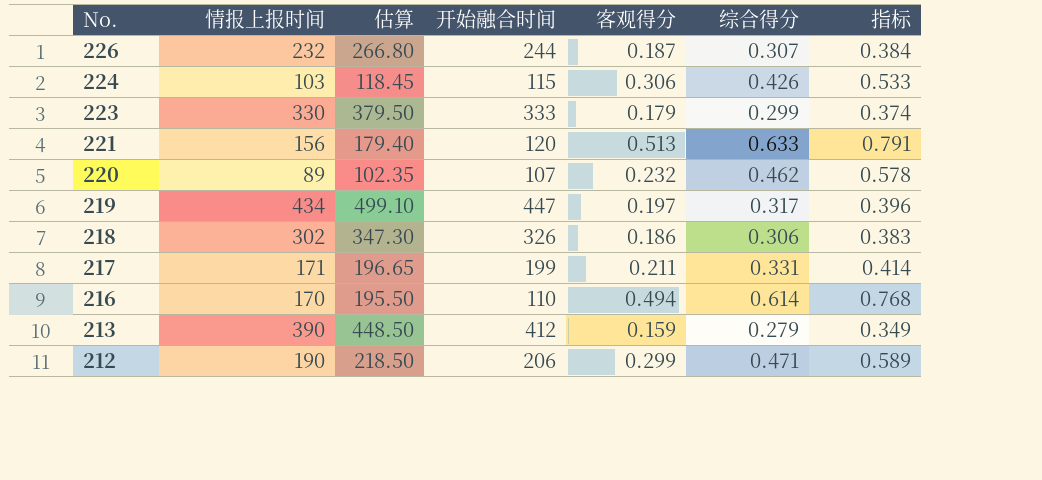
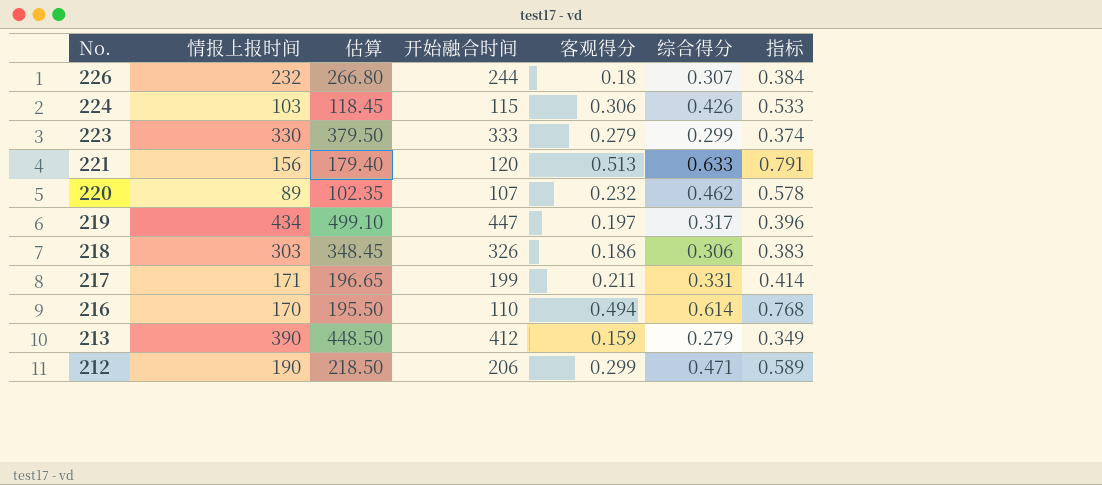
226 | 客观得分: 0.187 -> 0.18
223 | 客观得分: 0.179 -> 0.279
218 | 情报上报时间: 302 -> 303
218 | 估算: 347.30 -> 348.45

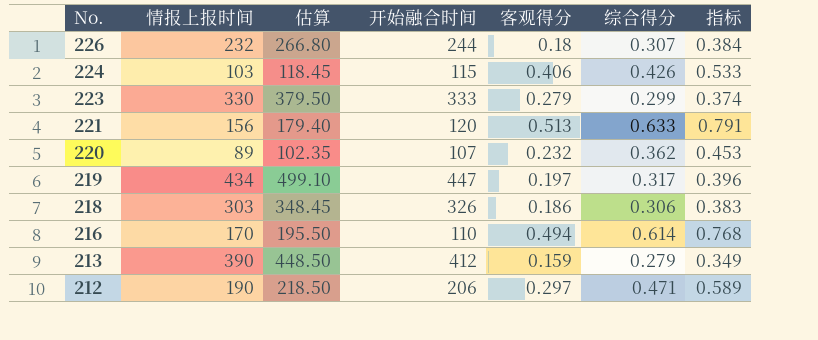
row 217: 171 | 196.65 | 199 | 0.211 | 0.331 | 0.414 -> none
224 | 客观得分: 0.306 -> 0.406
220 | 综合得分: 0.462 -> 0.362
220 | 指标: 0.578 -> 0.453
212 | 客观得分: 0.299 -> 0.297

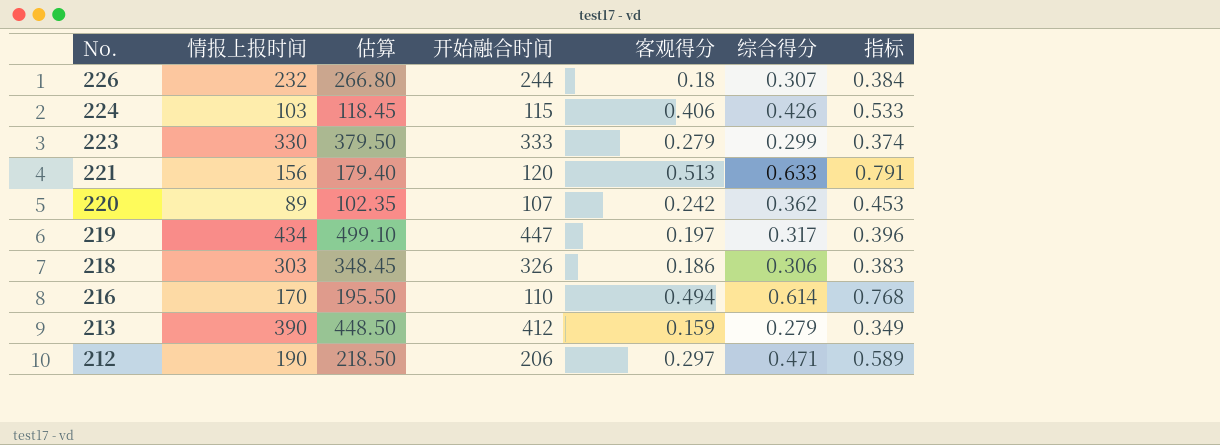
220 | 客观得分: 0.232 -> 0.242

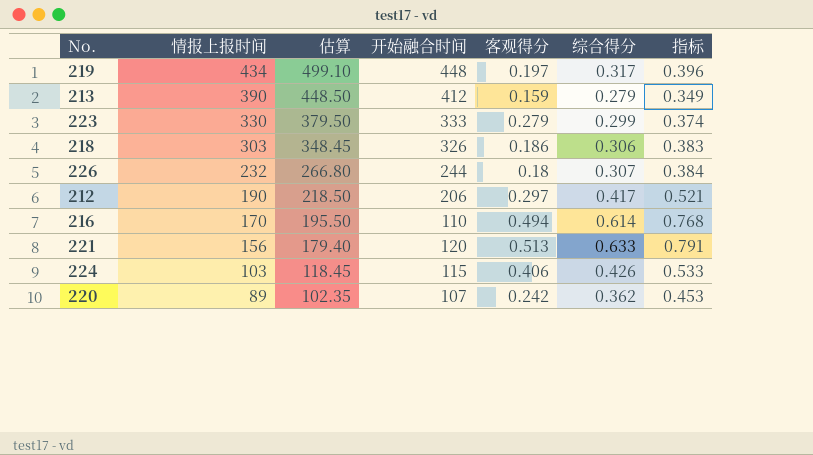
row order: No. descending -> 情报上报时间 descending
219 | 开始融合时间: 447 -> 448
212 | 综合得分: 0.471 -> 0.417
212 | 指标: 0.589 -> 0.521

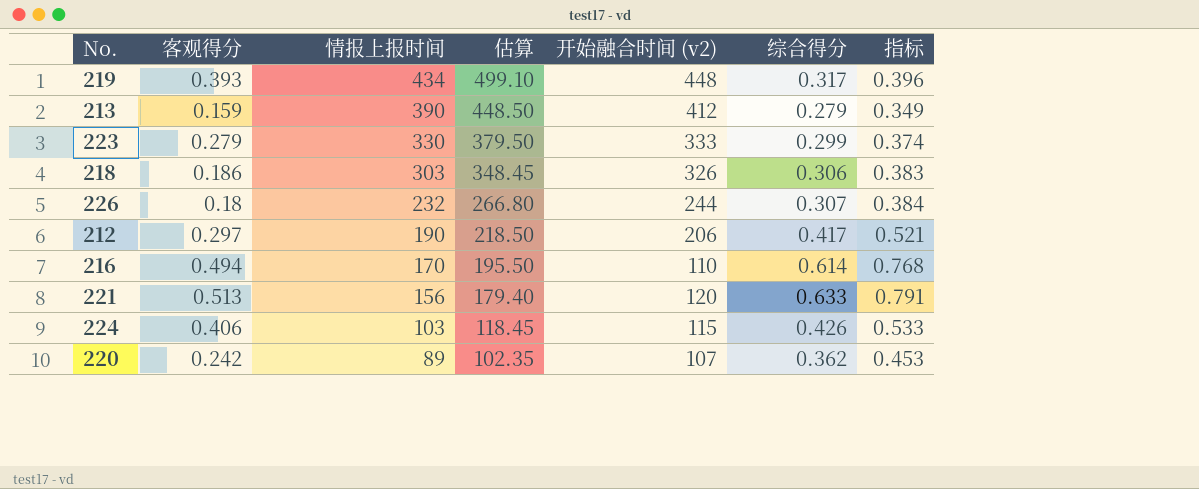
column 客观得分 | position: 5 -> 2
column name: 开始融合时间 -> 开始融合时间 (v2)
219 | 客观得分: 0.197 -> 0.393

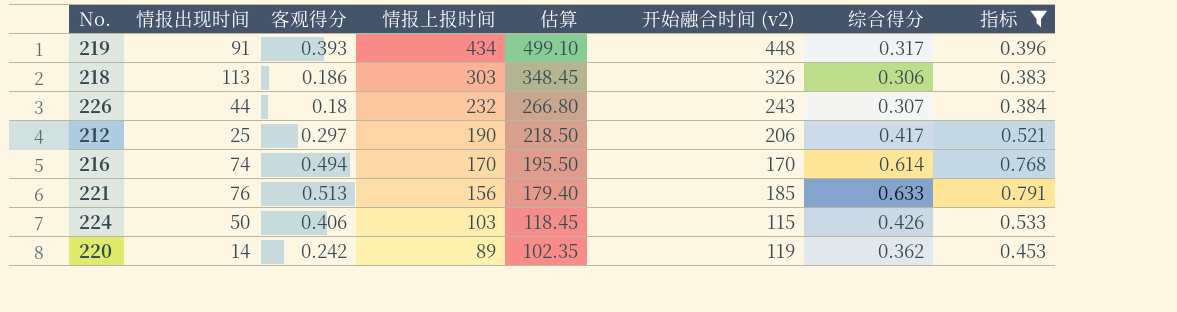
filter: none -> 指标 >= 0.383
column 情报出现时间 | position: none -> 2
226 | 开始融合时间 (v2): 244 -> 243
216 | 开始融合时间 (v2): 110 -> 170
221 | 开始融合时间 (v2): 120 -> 185
220 | 开始融合时间 (v2): 107 -> 119

